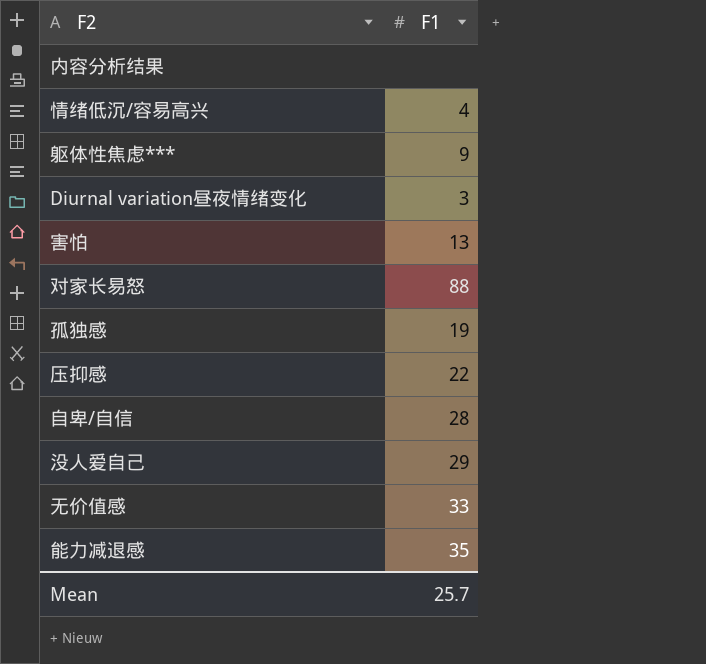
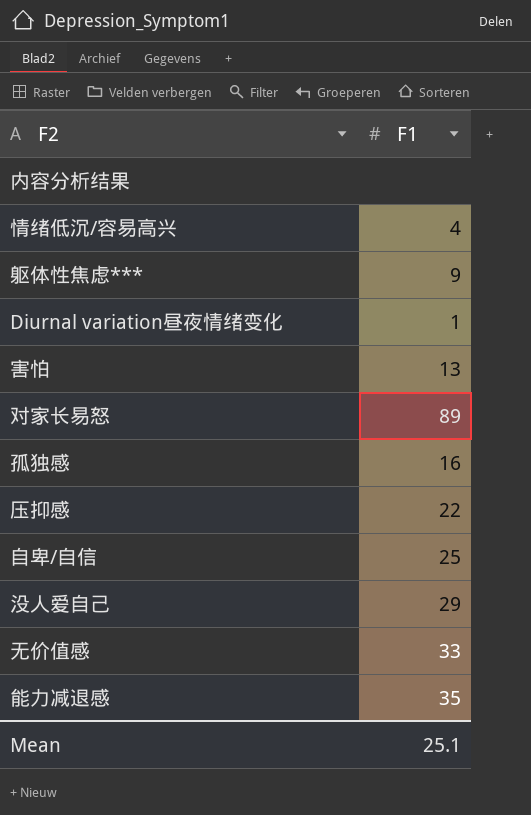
Diurnal variation昼夜情绪变化 | F1: 3 -> 1
对家长易怒 | F1: 88 -> 89
孤独感 | F1: 19 -> 16
自卑/自信 | F1: 28 -> 25
Mean | F1: 25.7 -> 25.1

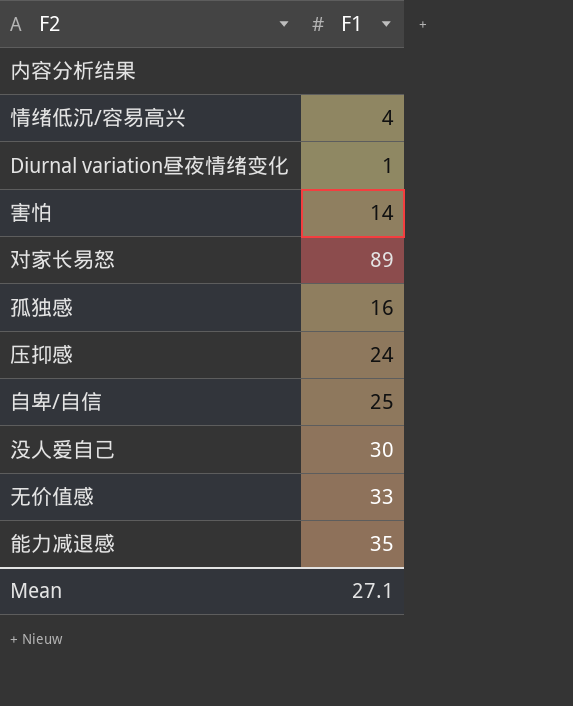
row 躯体性焦虑***: 9 -> none
害怕 | F1: 13 -> 14
压抑感 | F1: 22 -> 24
没人爱自己 | F1: 29 -> 30
Mean | F1: 25.1 -> 27.1

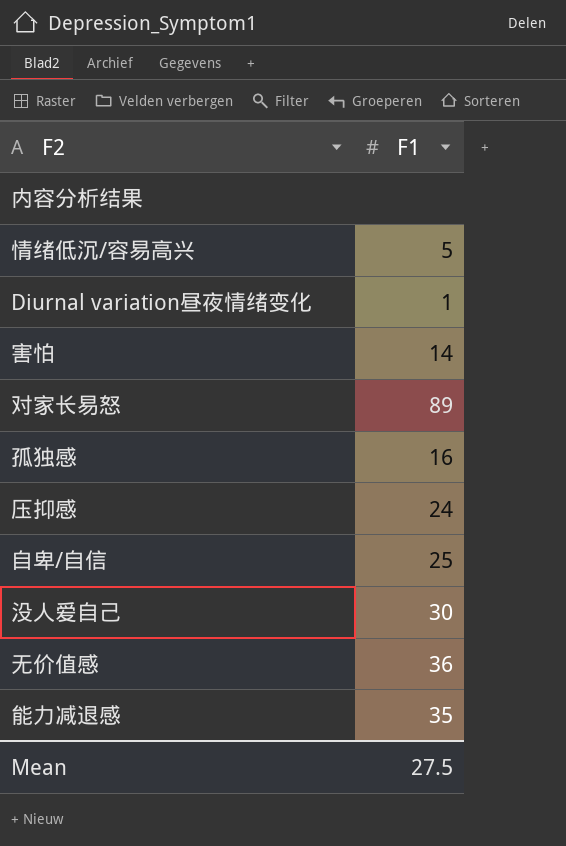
情绪低沉/容易高兴 | F1: 4 -> 5
无价值感 | F1: 33 -> 36
Mean | F1: 27.1 -> 27.5

